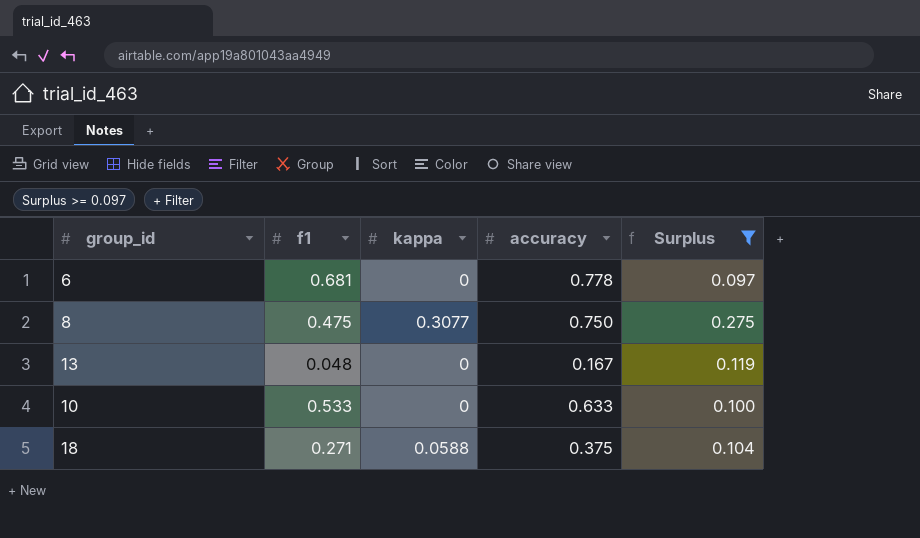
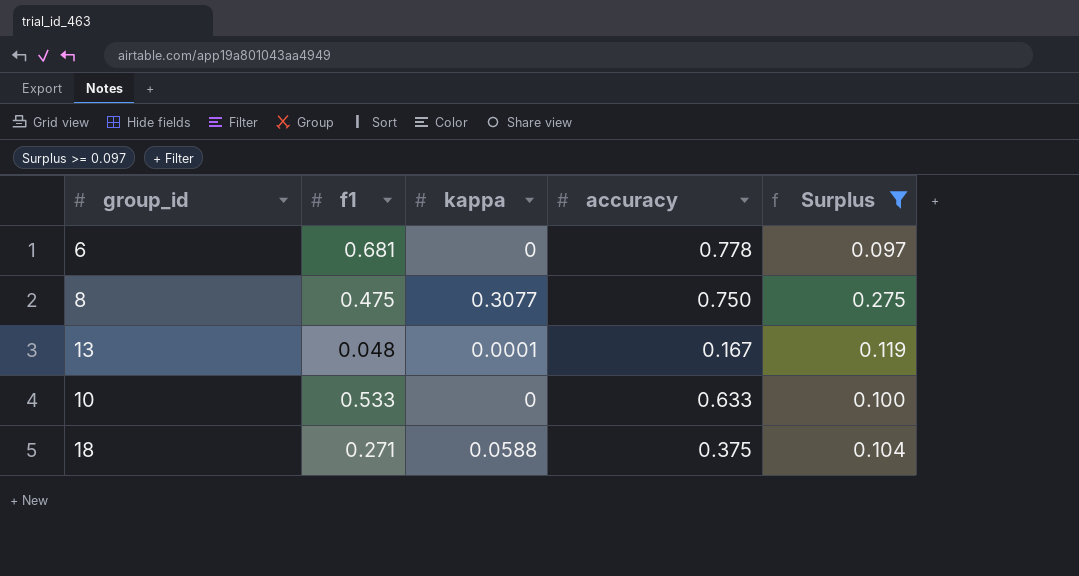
13 | kappa: 0 -> 0.0001

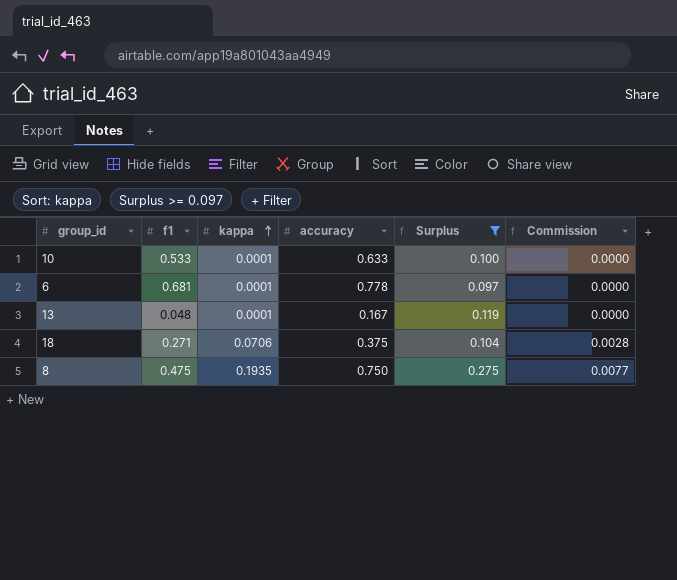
row order: none -> kappa ascending
column Commission | formula: none -> [kappa] * 0.04
10 | kappa: 0 -> 0.0001
6 | kappa: 0 -> 0.0001
18 | kappa: 0.0588 -> 0.0706
8 | kappa: 0.3077 -> 0.1935

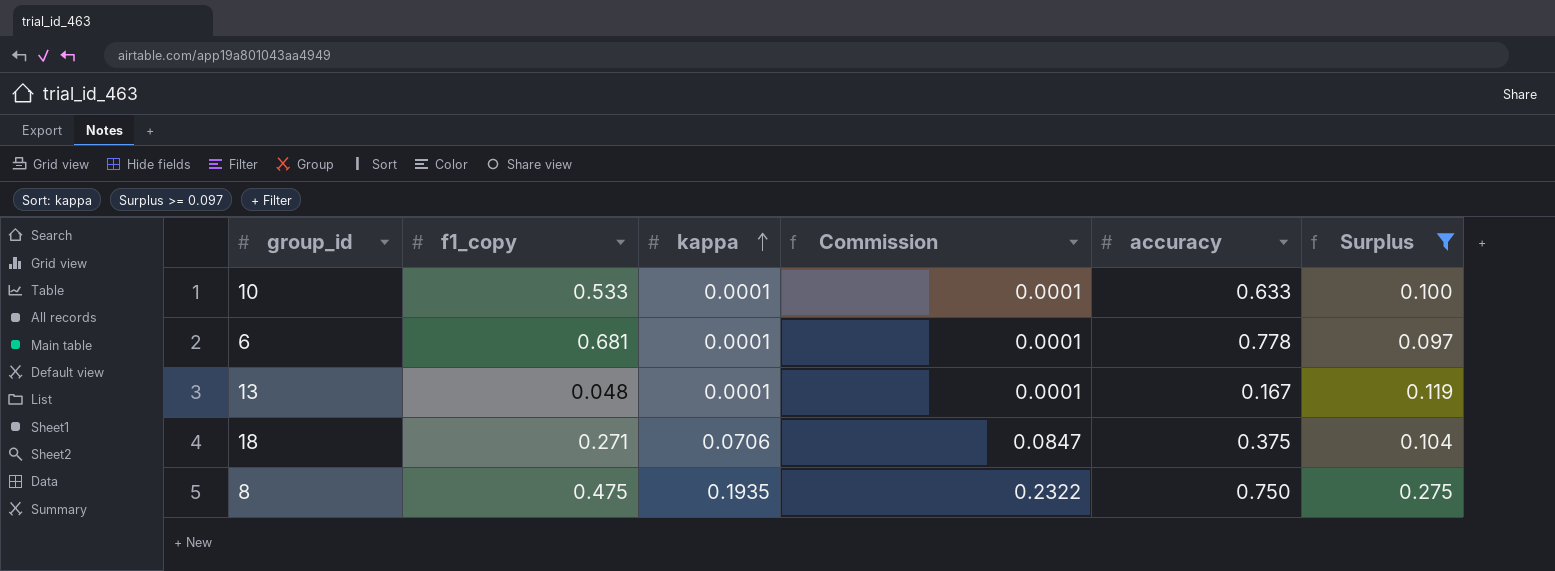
column name: f1 -> f1_copy
column Commission | formula: [kappa] * 0.04 -> [kappa] * 1.2
column Commission | position: 6 -> 4

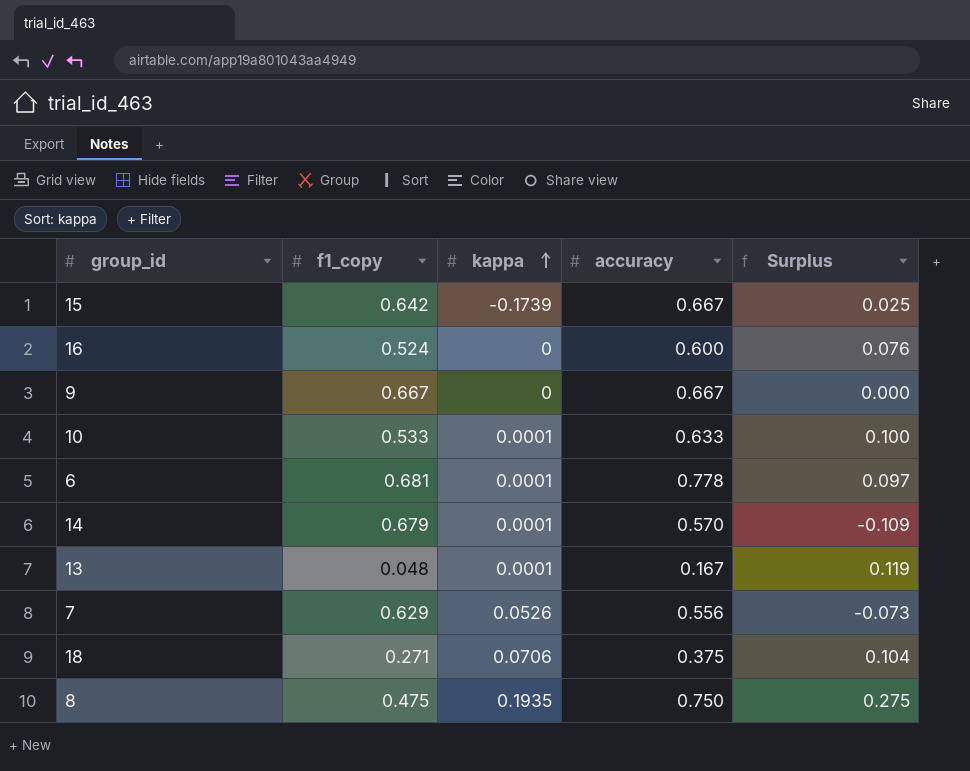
filter: Surplus >= 0.097 -> none
column Commission | formula: [kappa] * 1.2 -> none

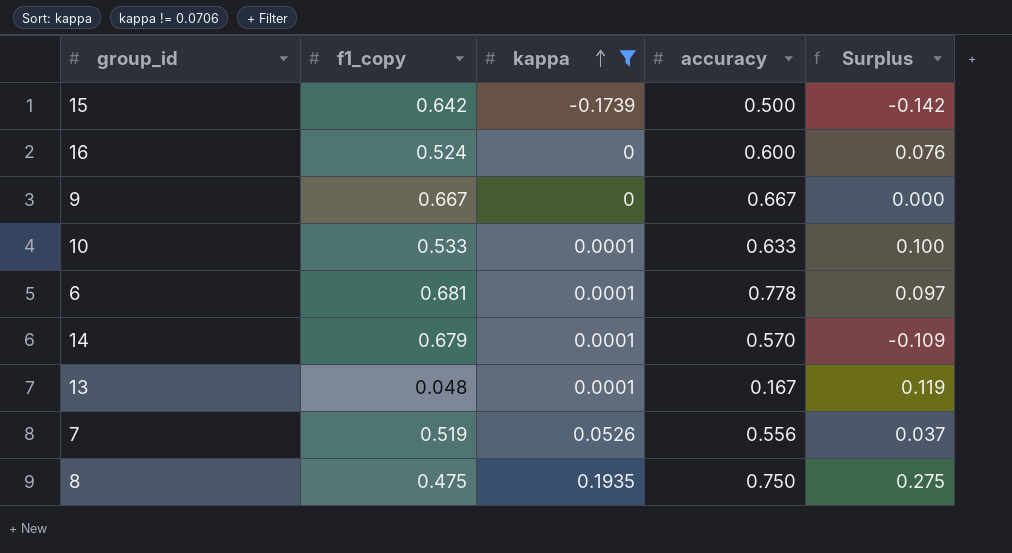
filter: none -> kappa != 0.0706
15 | accuracy: 0.667 -> 0.500
15 | Surplus: 0.025 -> -0.142
7 | f1_copy: 0.629 -> 0.519
7 | Surplus: -0.073 -> 0.037

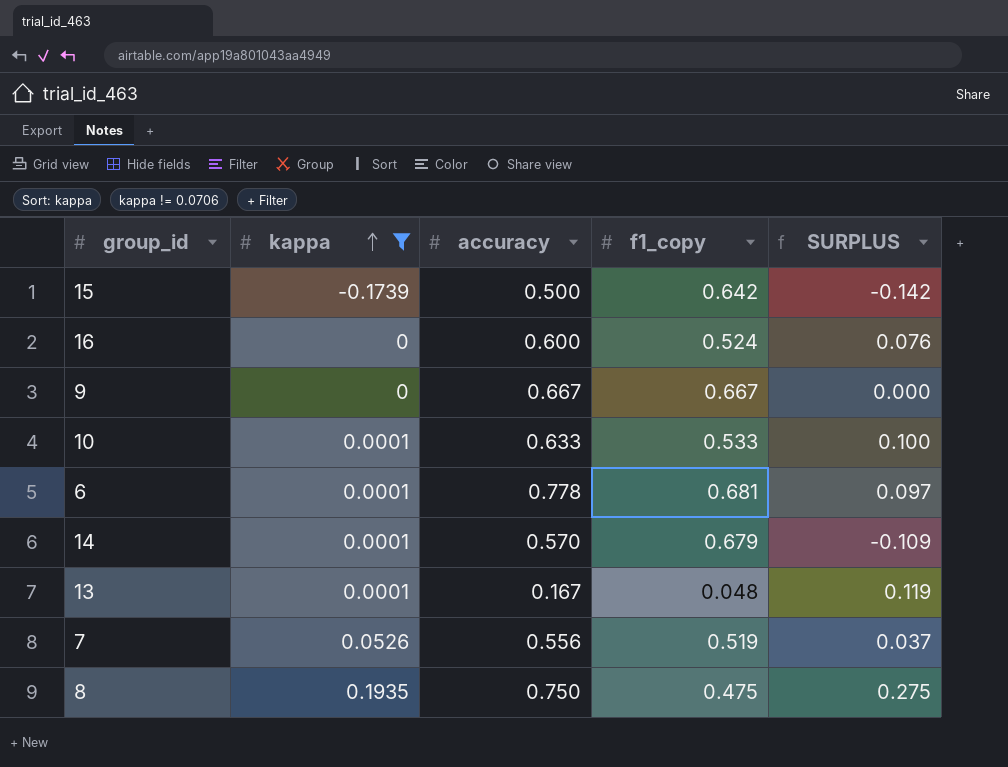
column f1_copy | position: 2 -> 4
column name: Surplus -> SURPLUS

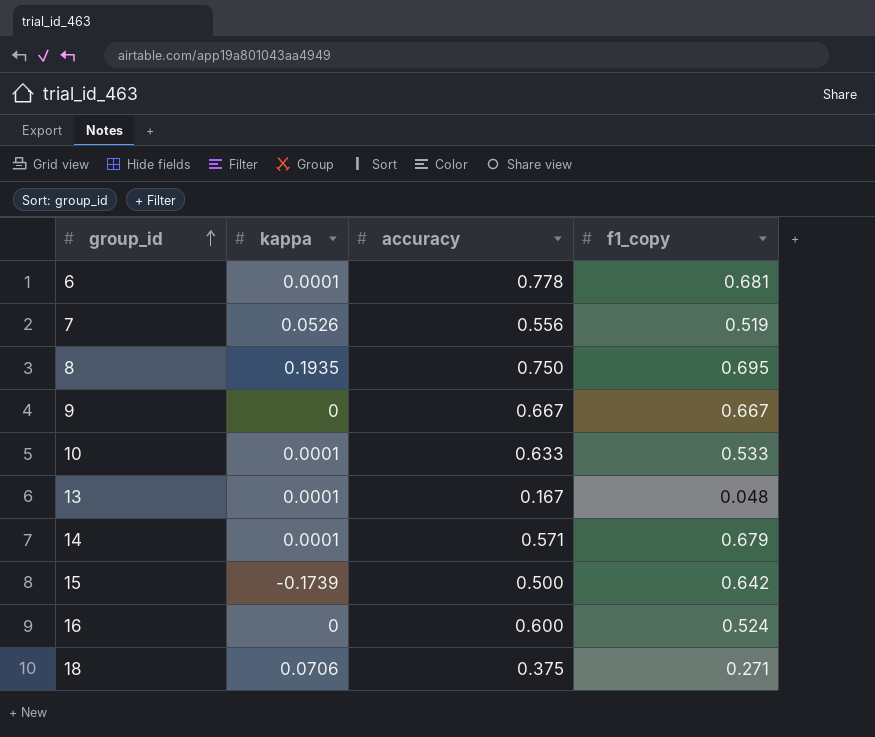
filter: kappa != 0.0706 -> none
row order: kappa ascending -> group_id ascending
column SURPLUS | formula: [accuracy] - [f1_copy] -> none
8 | f1_copy: 0.475 -> 0.695
14 | accuracy: 0.570 -> 0.571

